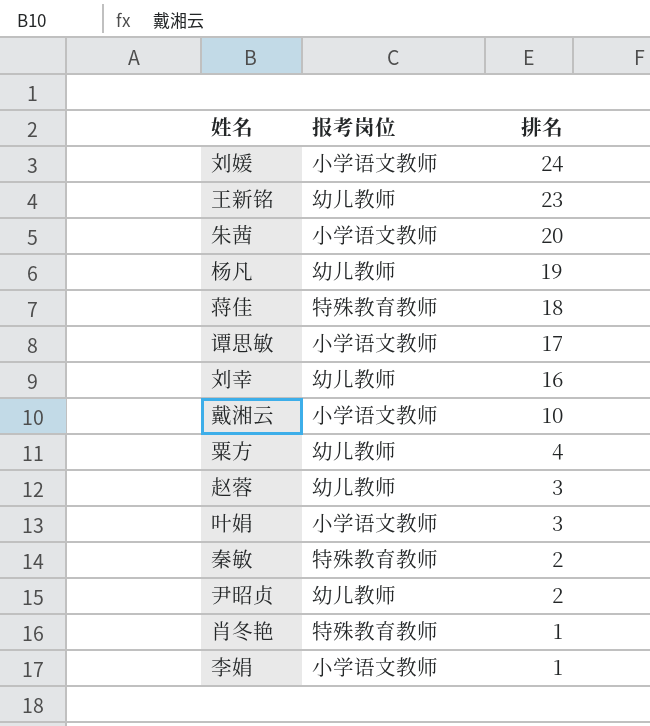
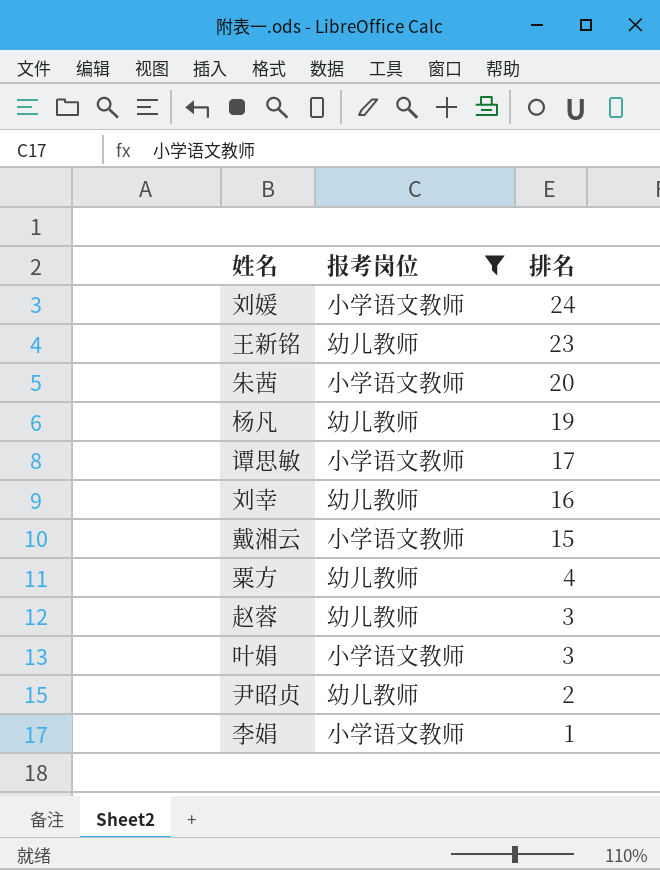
filter: none -> 报考岗位 != 特殊教育教师
戴湘云 | 排名: 10 -> 15

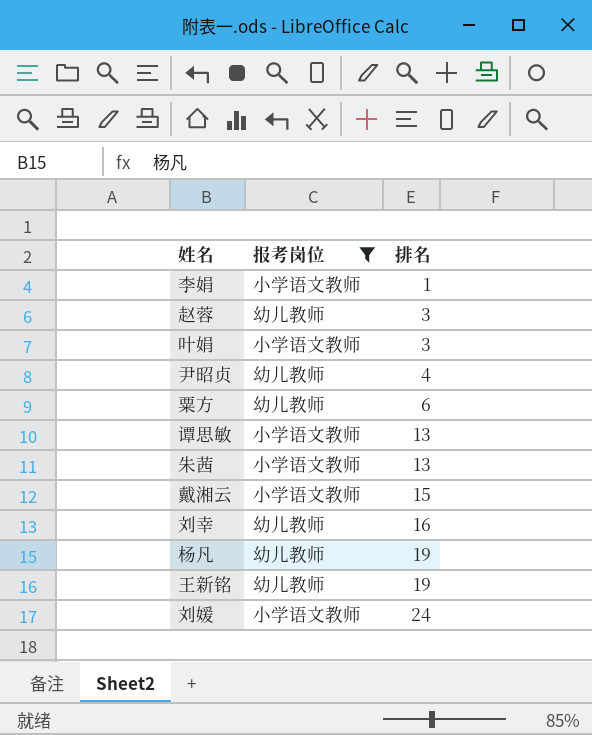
row order: 排名 descending -> 排名 ascending
尹昭贞 | 排名: 2 -> 4
粟方 | 排名: 4 -> 6
谭思敏 | 排名: 17 -> 13
朱茜 | 排名: 20 -> 13
王新铭 | 排名: 23 -> 19

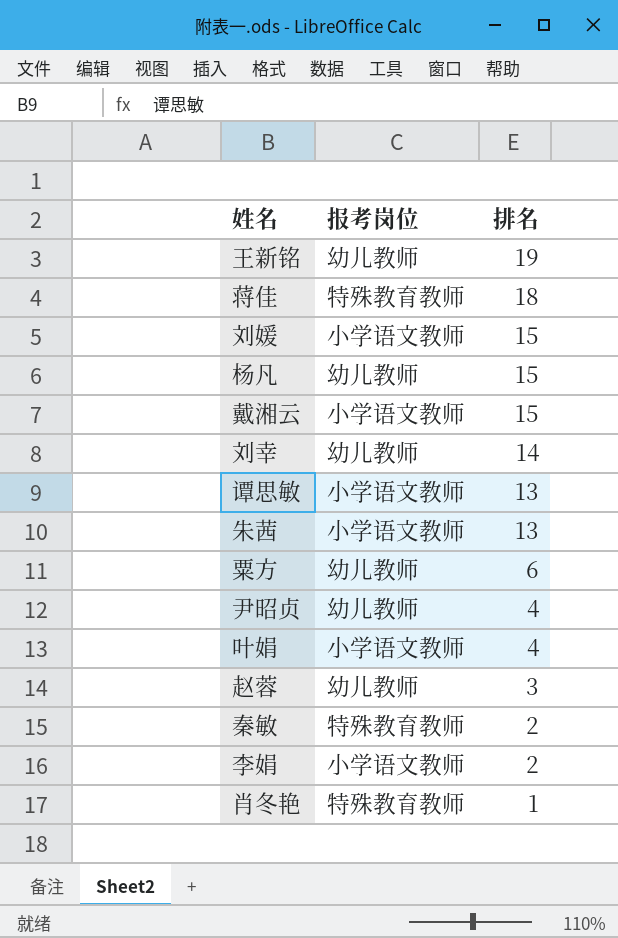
filter: 报考岗位 != 特殊教育教师 -> none
row order: 排名 ascending -> 排名 descending
刘媛 | 排名: 24 -> 15
杨凡 | 排名: 19 -> 15
刘幸 | 排名: 16 -> 14
叶娟 | 排名: 3 -> 4
李娟 | 排名: 1 -> 2

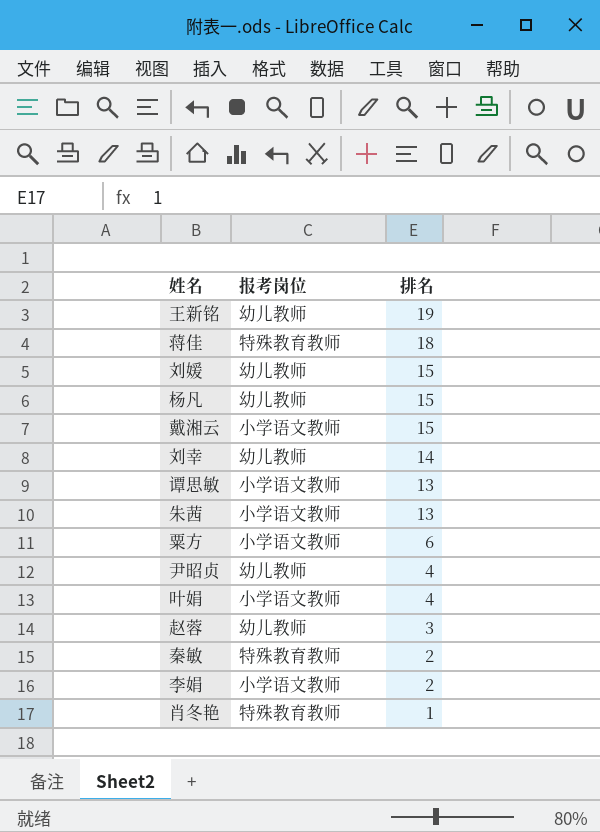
刘媛 | 报考岗位: 小学语文教师 -> 幼儿教师
粟方 | 报考岗位: 幼儿教师 -> 小学语文教师

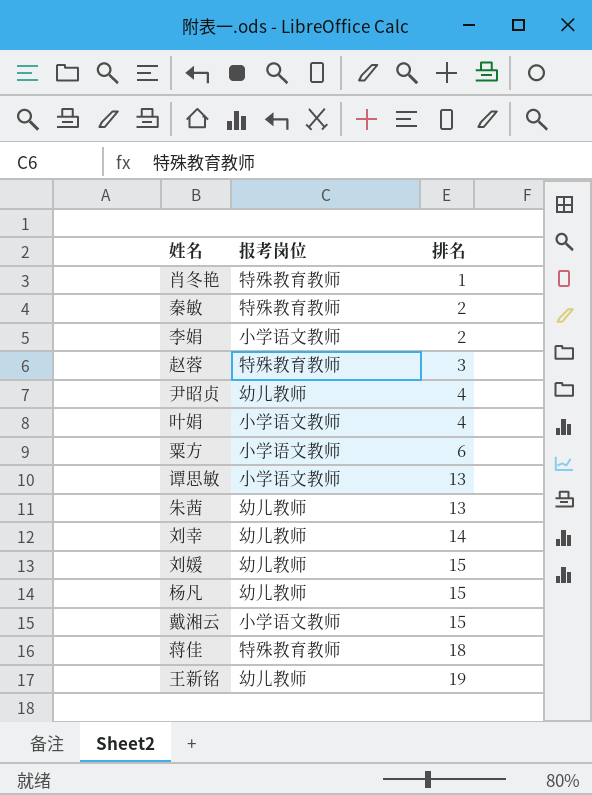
row order: 排名 descending -> 排名 ascending
赵蓉 | 报考岗位: 幼儿教师 -> 特殊教育教师
朱茜 | 报考岗位: 小学语文教师 -> 幼儿教师

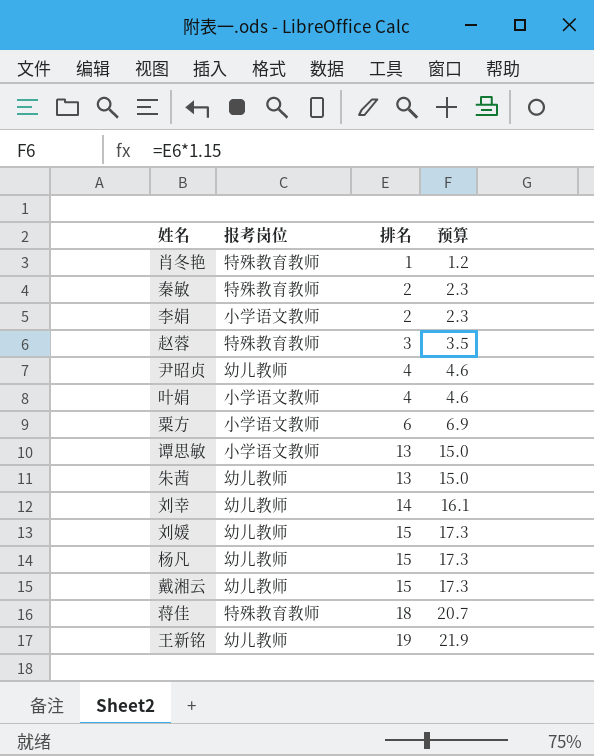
column 预算 | formula: none -> [排名] * 1.15
戴湘云 | 报考岗位: 小学语文教师 -> 幼儿教师

